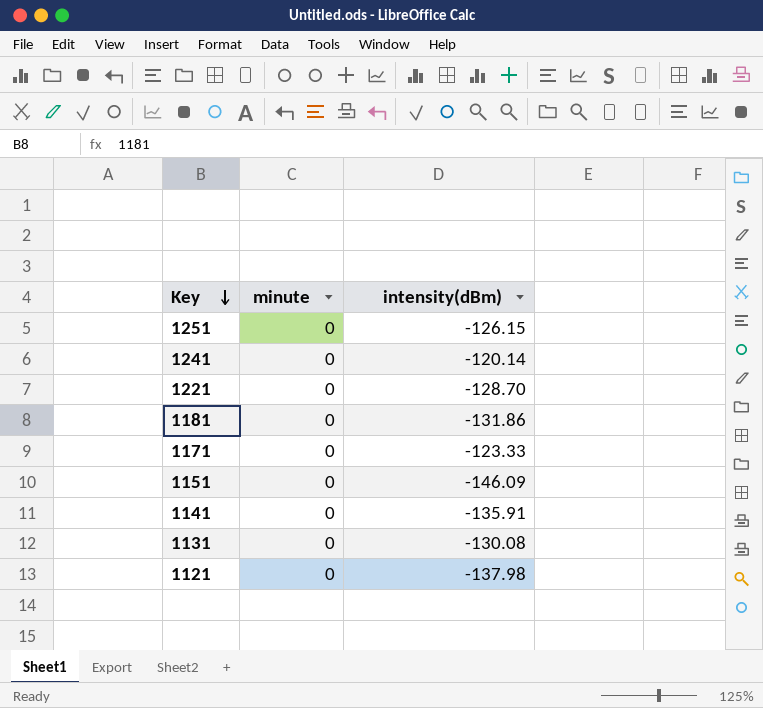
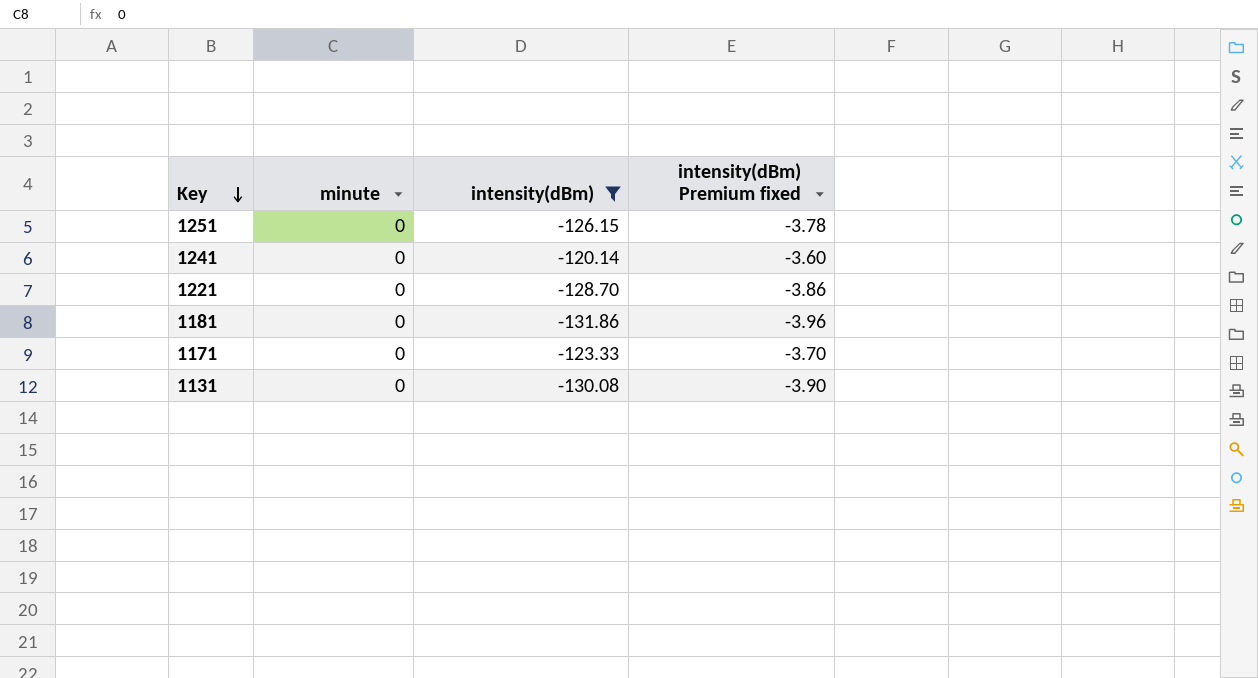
filter: none -> intensity(dBm) >= -131.86
column intensity(dBm) Premium fixed | formula: none -> [intensity(dBm)] * 0.03

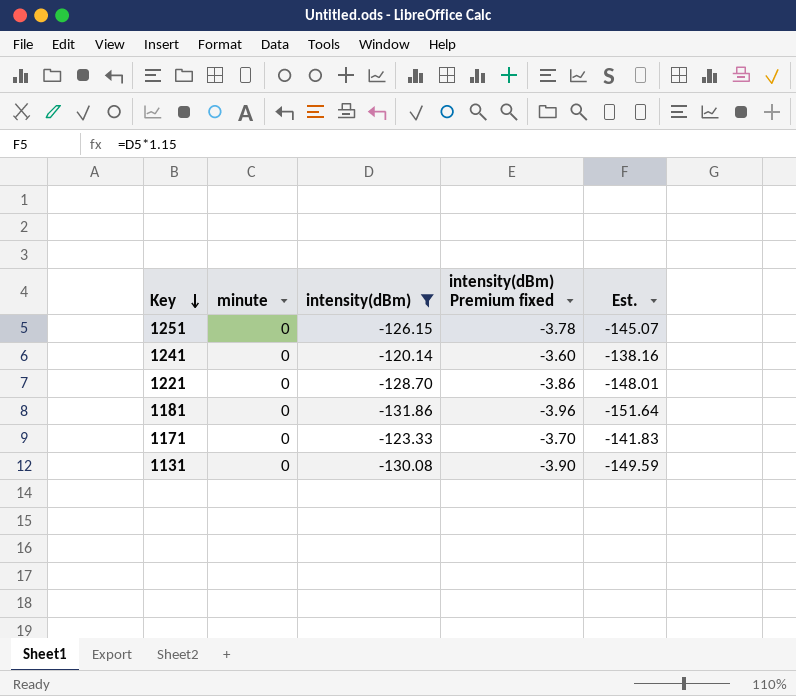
column Est. | formula: none -> [intensity(dBm)] * 1.15

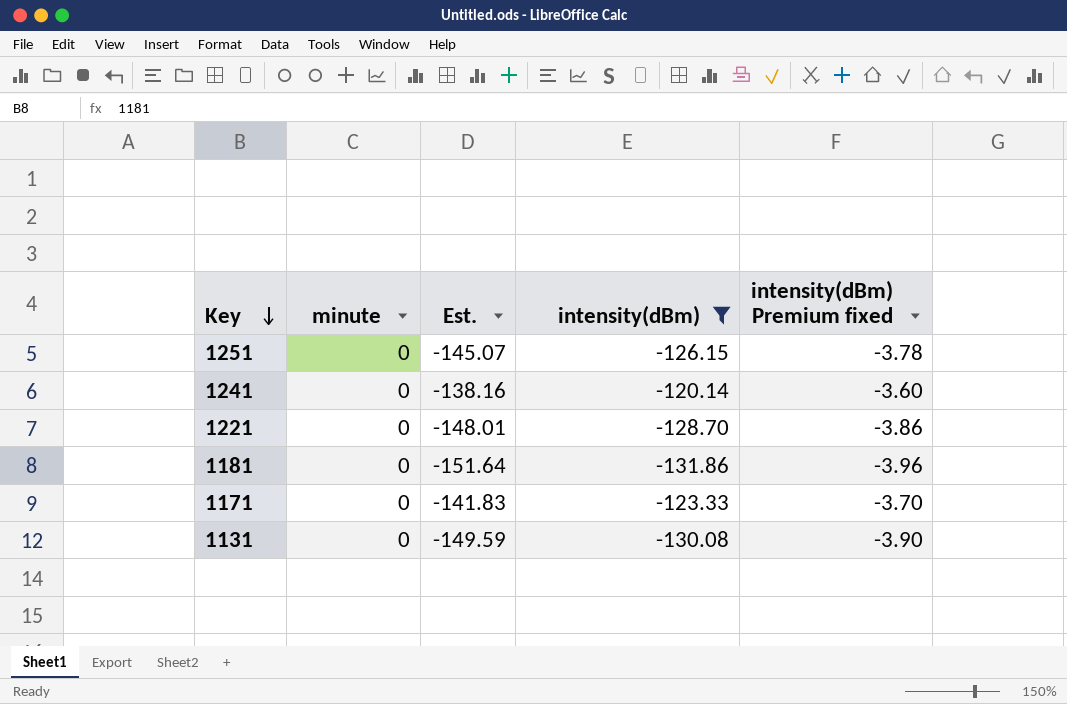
column Est. | position: 5 -> 3

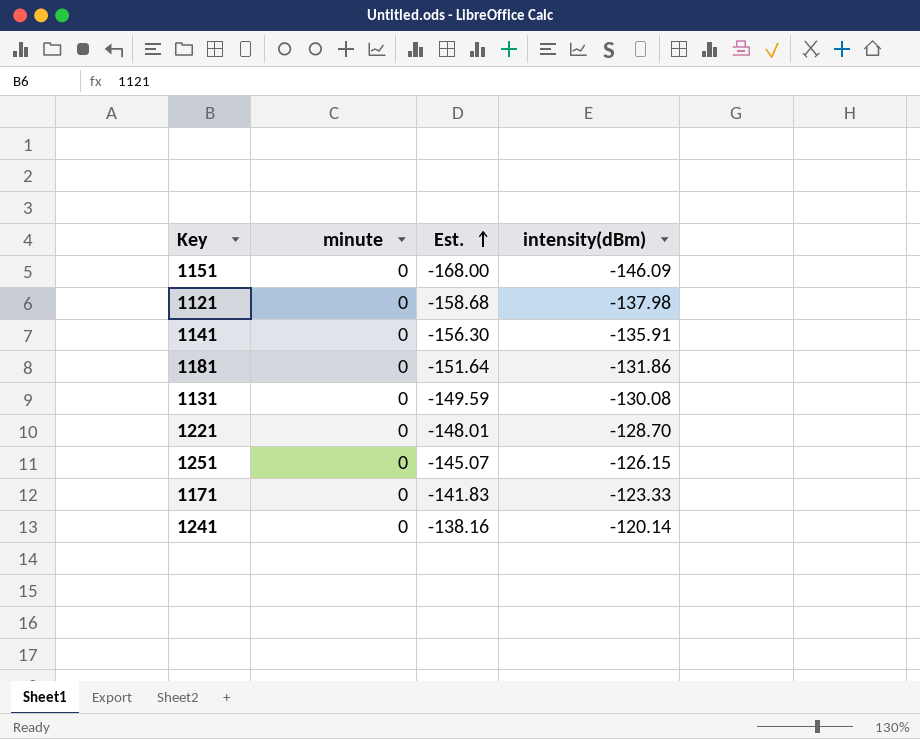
filter: intensity(dBm) >= -131.86 -> none
row order: Key descending -> Est. ascending
column intensity(dBm) Premium fixed | formula: [intensity(dBm)] * 0.03 -> none

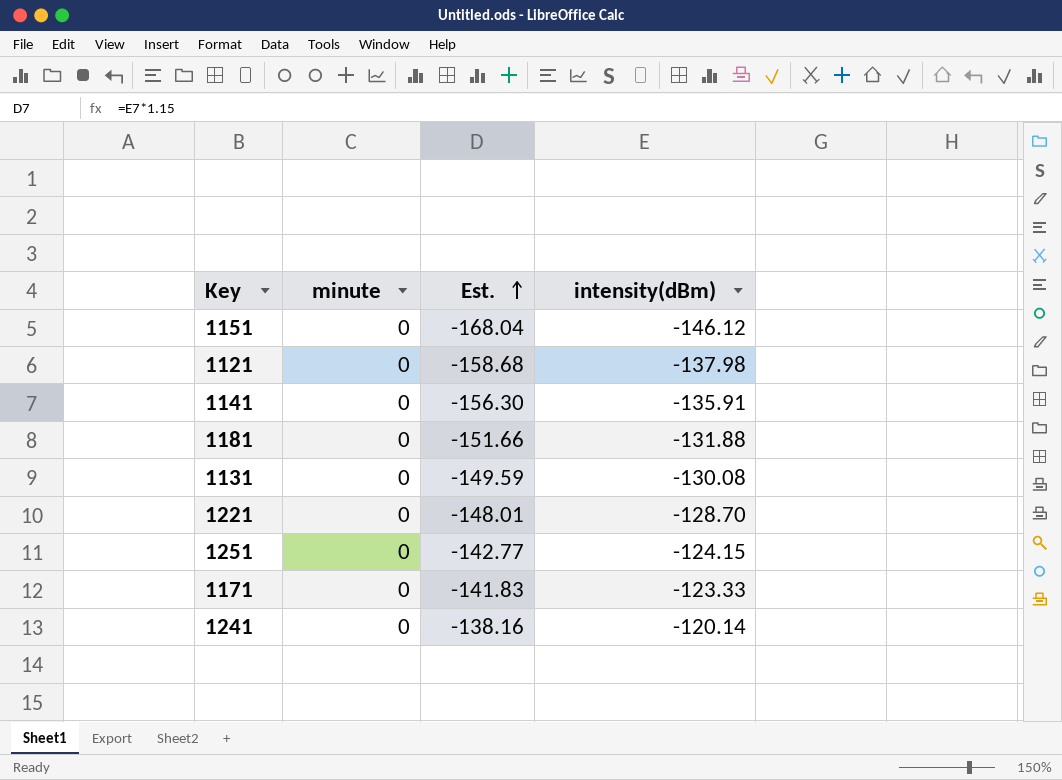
1151 | Est.: -168.00 -> -168.04
1151 | intensity(dBm): -146.09 -> -146.12
1181 | Est.: -151.64 -> -151.66
1181 | intensity(dBm): -131.86 -> -131.88
1251 | Est.: -145.07 -> -142.77
1251 | intensity(dBm): -126.15 -> -124.15

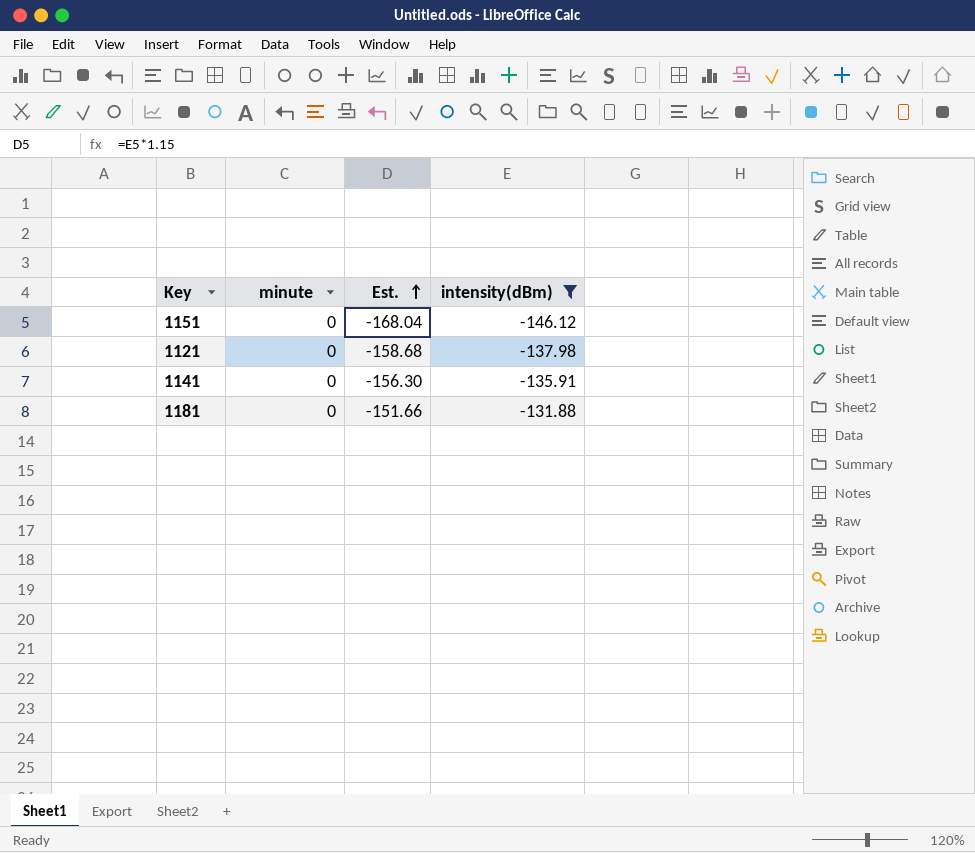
filter: none -> intensity(dBm) <= -131.88

